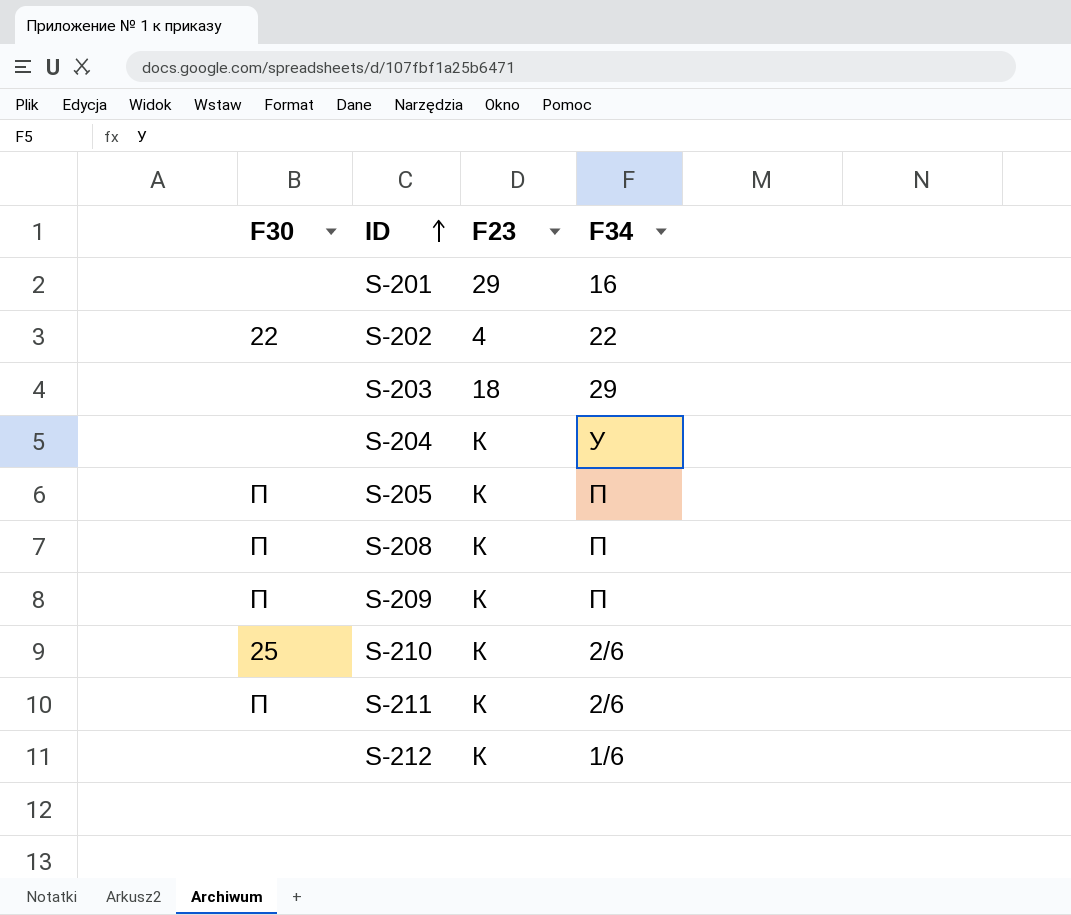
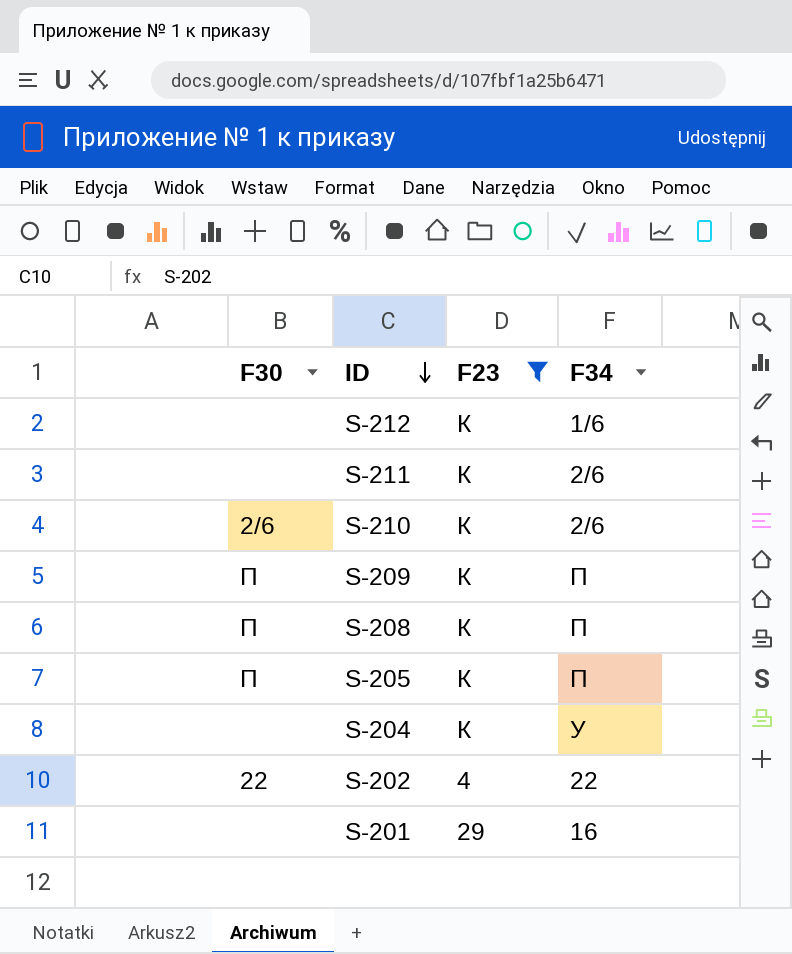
filter: none -> F23 != 18
row order: ID ascending -> ID descending
S-211 | F30: П -> none
S-210 | F30: 25 -> 2/6

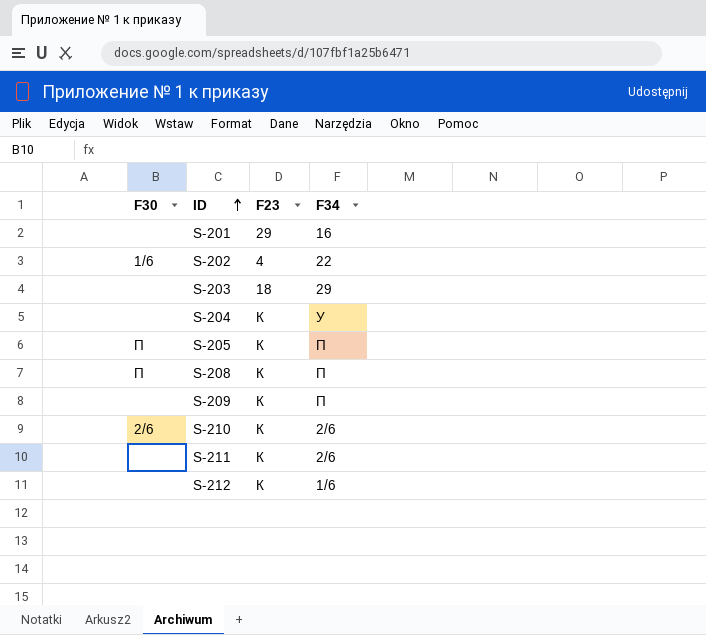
filter: F23 != 18 -> none
row order: ID descending -> ID ascending
S-202 | F30: 22 -> 1/6
S-209 | F30: П -> none

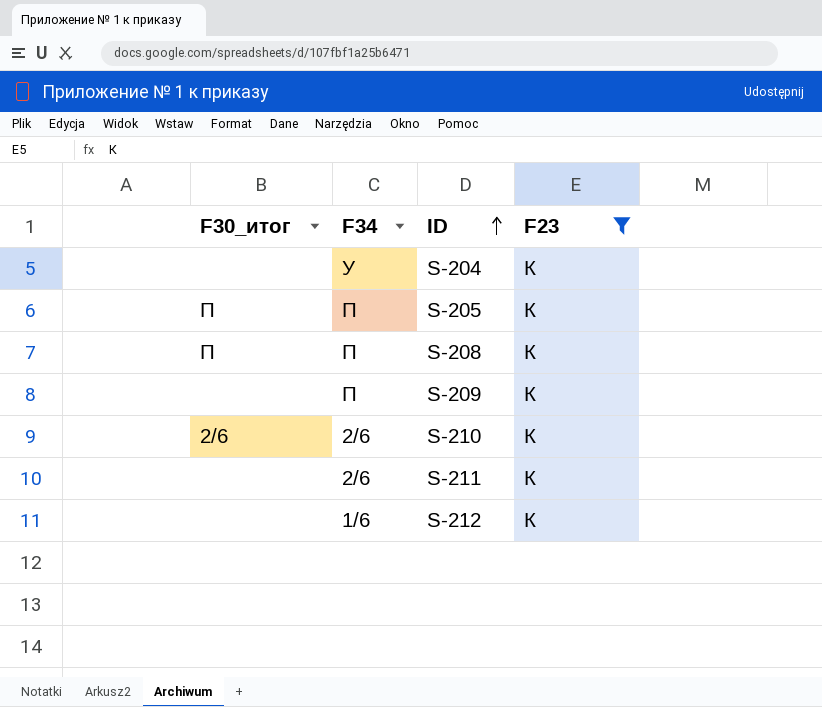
filter: none -> F23 = К
column name: F30 -> F30_итог
column F34 | position: 4 -> 2

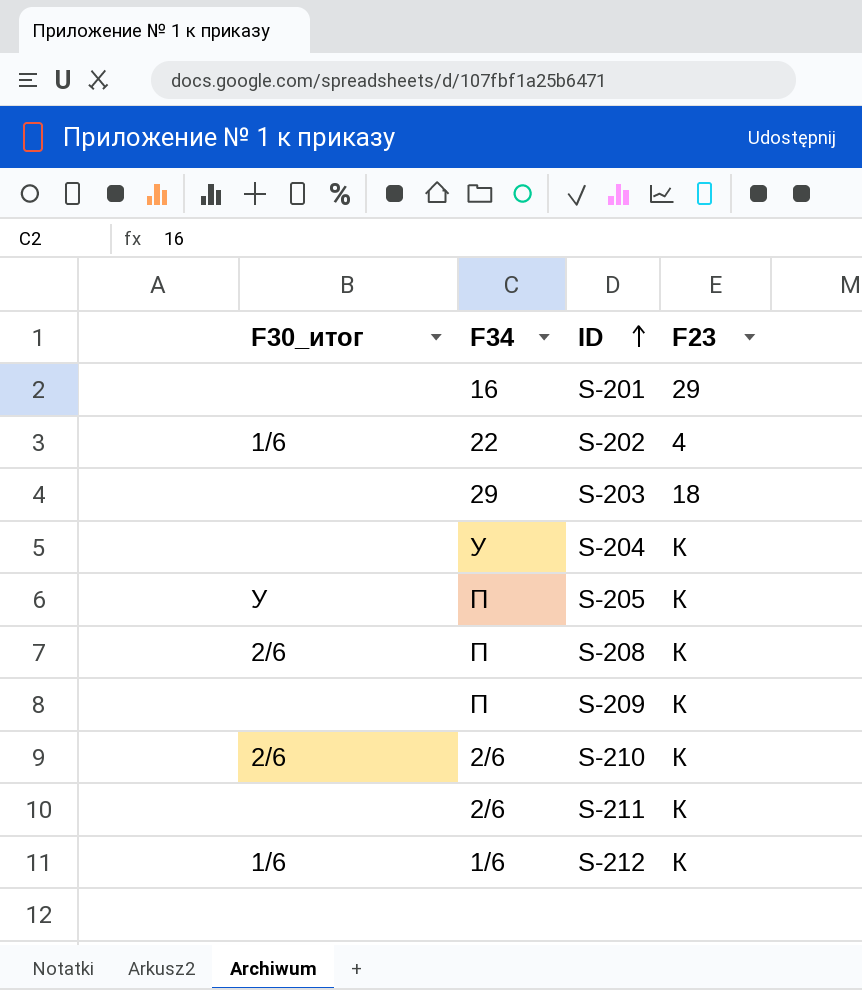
filter: F23 = К -> none
S-205 | F30_итог: П -> У
S-208 | F30_итог: П -> 2/6
S-212 | F30_итог: none -> 1/6

